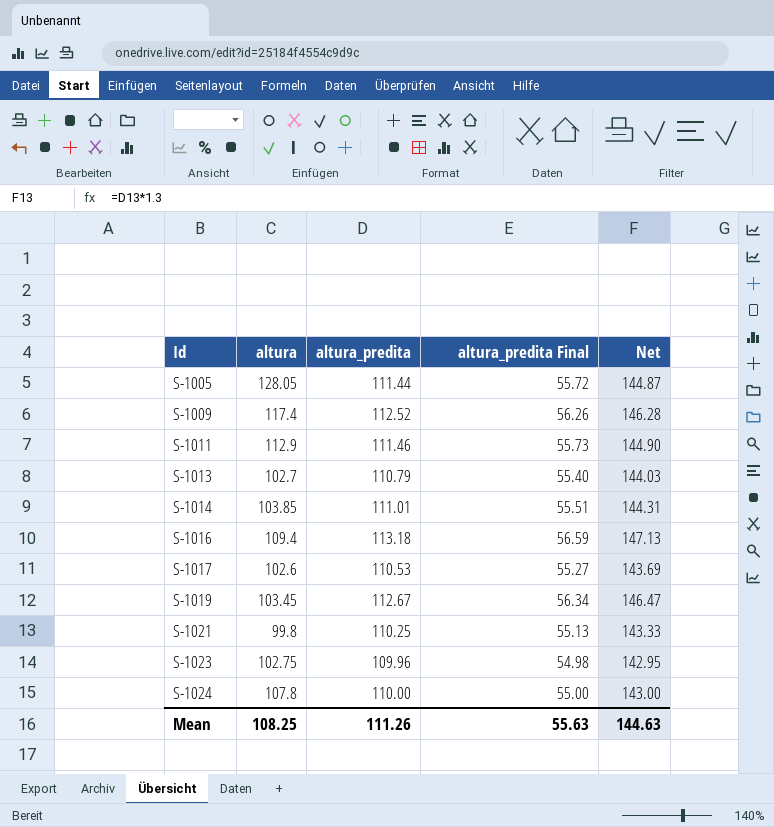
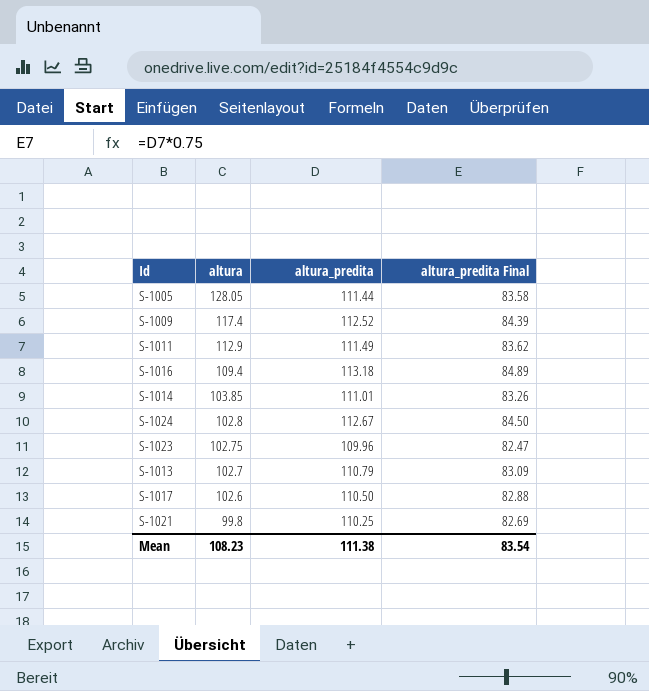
row order: Id ascending -> altura descending
column Net | formula: [altura_predita] * 1.3 -> none
column altura_predita Final | formula: [altura_predita] * 0.5 -> [altura_predita] * 0.75
row S-1019: 103.45 | 112.67 | 56.34 | 146.47 -> none
S-1011 | altura_predita: 111.46 -> 111.49
S-1024 | altura: 107.8 -> 102.8
S-1024 | altura_predita: 110.00 -> 112.67
S-1017 | altura_predita: 110.53 -> 110.50
Mean | altura: 108.25 -> 108.23
Mean | altura_predita: 111.26 -> 111.38
Mean | altura_predita Final: 55.63 -> 83.54

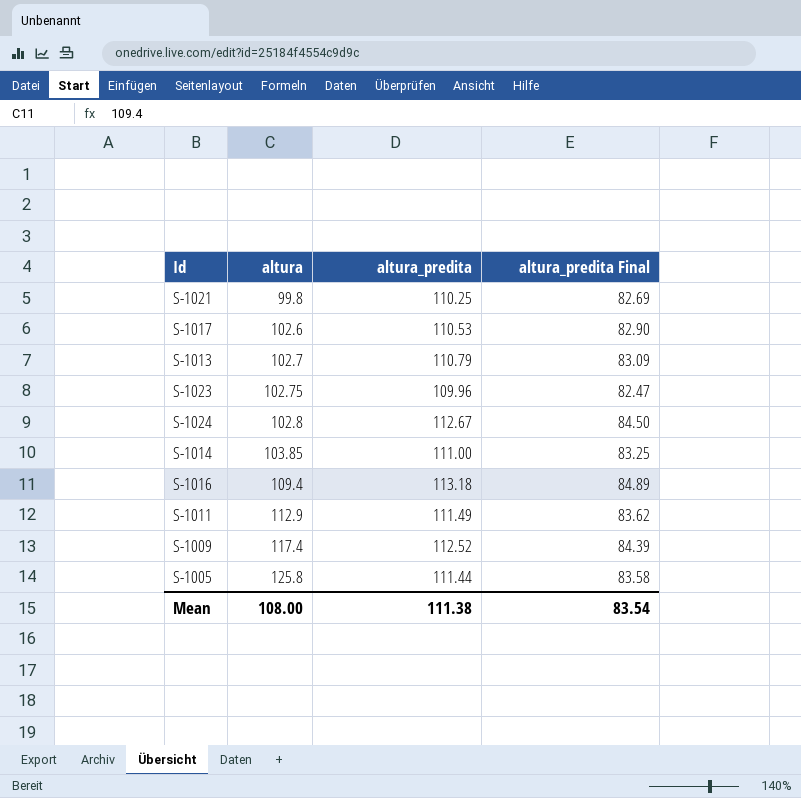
row order: altura descending -> altura ascending
S-1017 | altura_predita: 110.50 -> 110.53
S-1017 | altura_predita Final: 82.88 -> 82.90
S-1014 | altura_predita: 111.01 -> 111.00
S-1014 | altura_predita Final: 83.26 -> 83.25
S-1005 | altura: 128.05 -> 125.8
Mean | altura: 108.23 -> 108.00

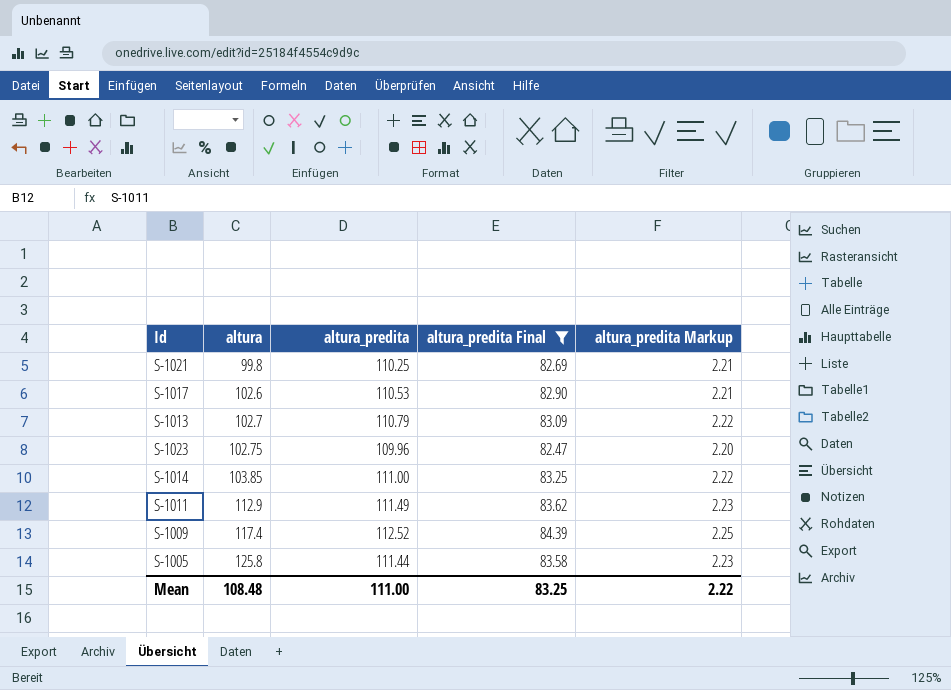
filter: none -> altura_predita Final <= 84.39
column altura_predita Markup | formula: none -> [altura_predita] * 0.02
Mean | altura: 108.00 -> 108.48
Mean | altura_predita: 111.38 -> 111.00
Mean | altura_predita Final: 83.54 -> 83.25

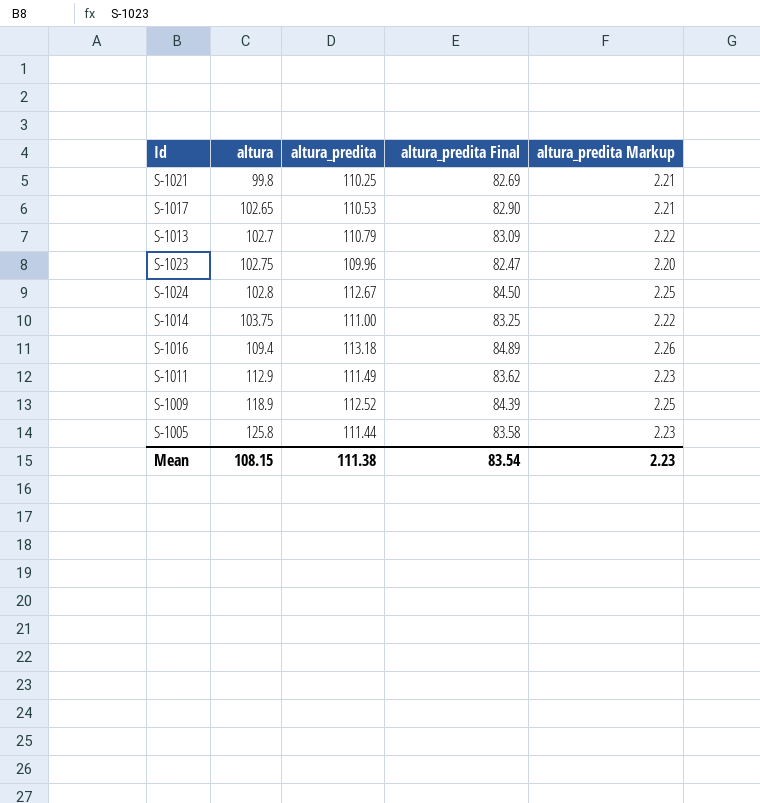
filter: altura_predita Final <= 84.39 -> none
S-1017 | altura: 102.6 -> 102.65
S-1014 | altura: 103.85 -> 103.75
S-1009 | altura: 117.4 -> 118.9
Mean | altura: 108.48 -> 108.15
Mean | altura_predita: 111.00 -> 111.38
Mean | altura_predita Final: 83.25 -> 83.54
Mean | altura_predita Markup: 2.22 -> 2.23

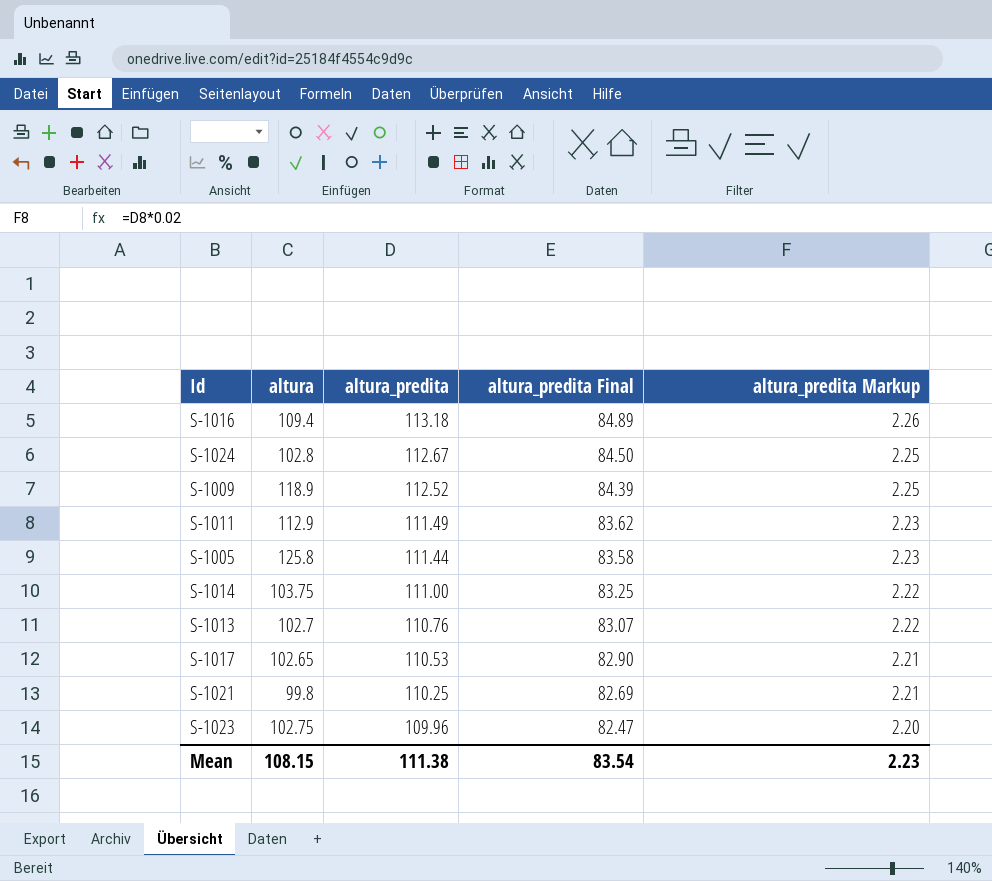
row order: altura ascending -> altura_predita descending
S-1013 | altura_predita: 110.79 -> 110.76
S-1013 | altura_predita Final: 83.09 -> 83.07

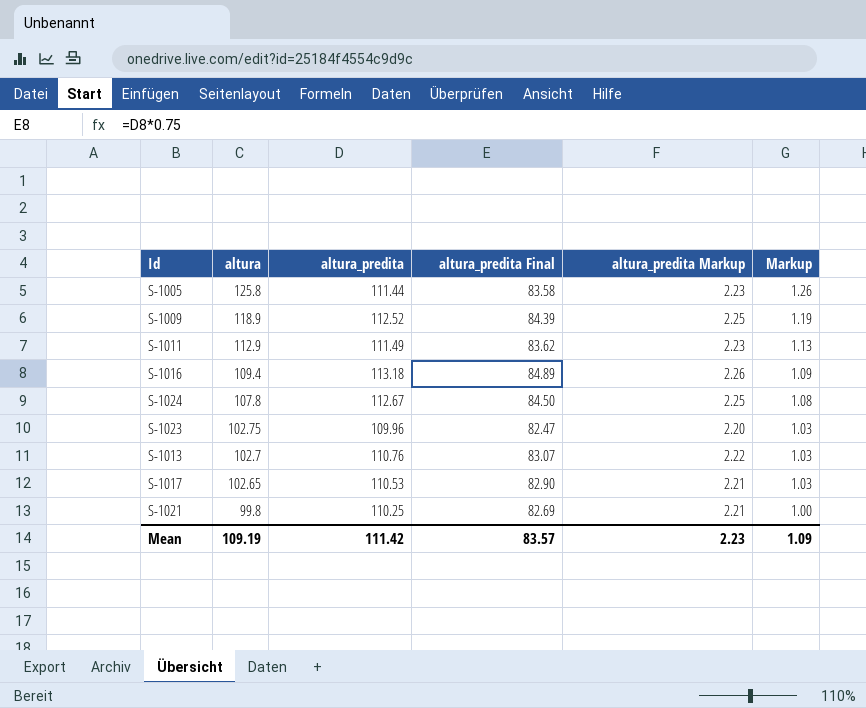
row order: altura_predita descending -> altura descending
column Markup | formula: none -> [altura] * 0.01
row S-1014: 103.75 | 111.00 | 83.25 | 2.22 -> none
S-1024 | altura: 102.8 -> 107.8
Mean | altura: 108.15 -> 109.19
Mean | altura_predita: 111.38 -> 111.42
Mean | altura_predita Final: 83.54 -> 83.57

